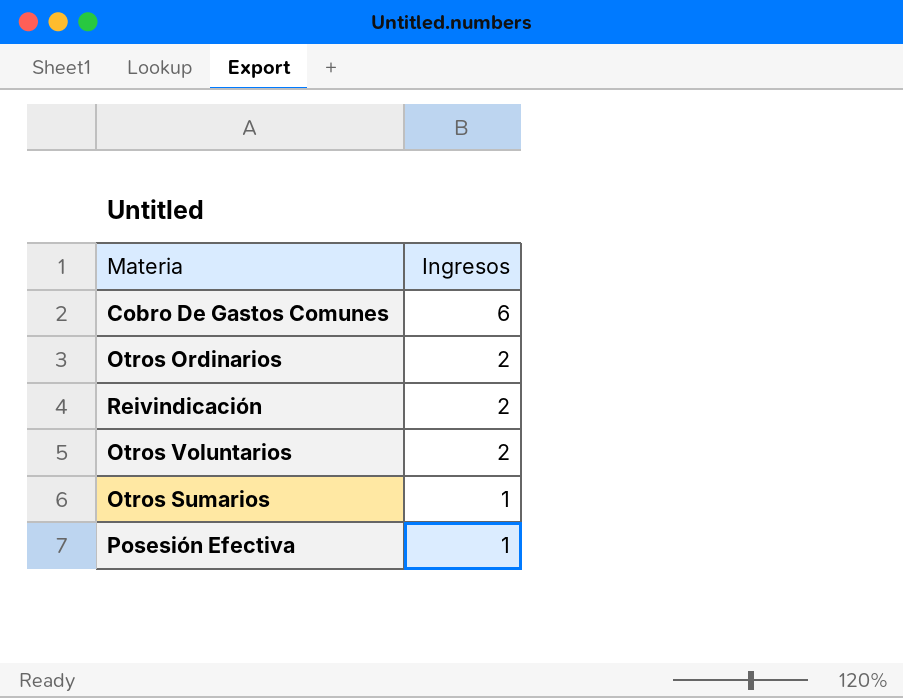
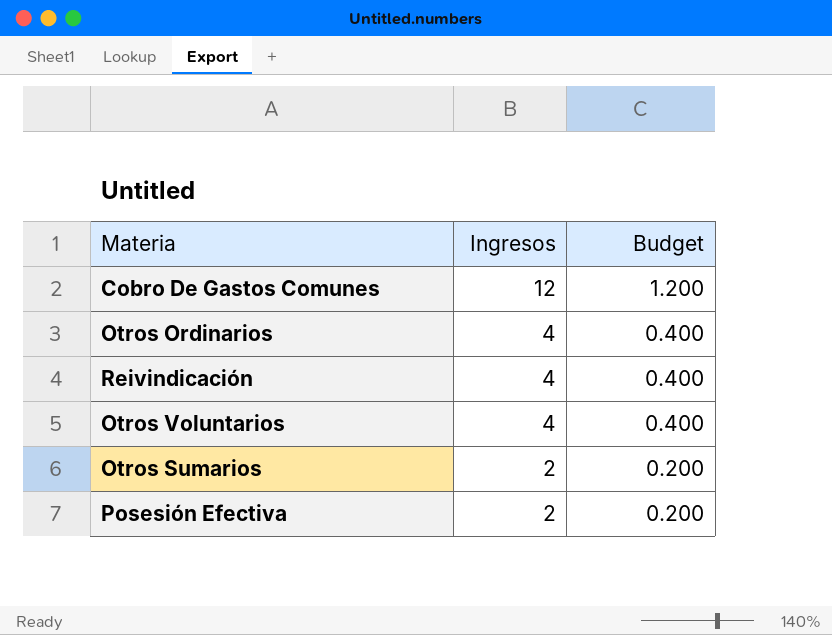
column Budget | formula: none -> [Ingresos] * 0.1
Cobro De Gastos Comunes | Ingresos: 6 -> 12
Otros Ordinarios | Ingresos: 2 -> 4
Reivindicación | Ingresos: 2 -> 4
Otros Voluntarios | Ingresos: 2 -> 4
Otros Sumarios | Ingresos: 1 -> 2
Posesión Efectiva | Ingresos: 1 -> 2

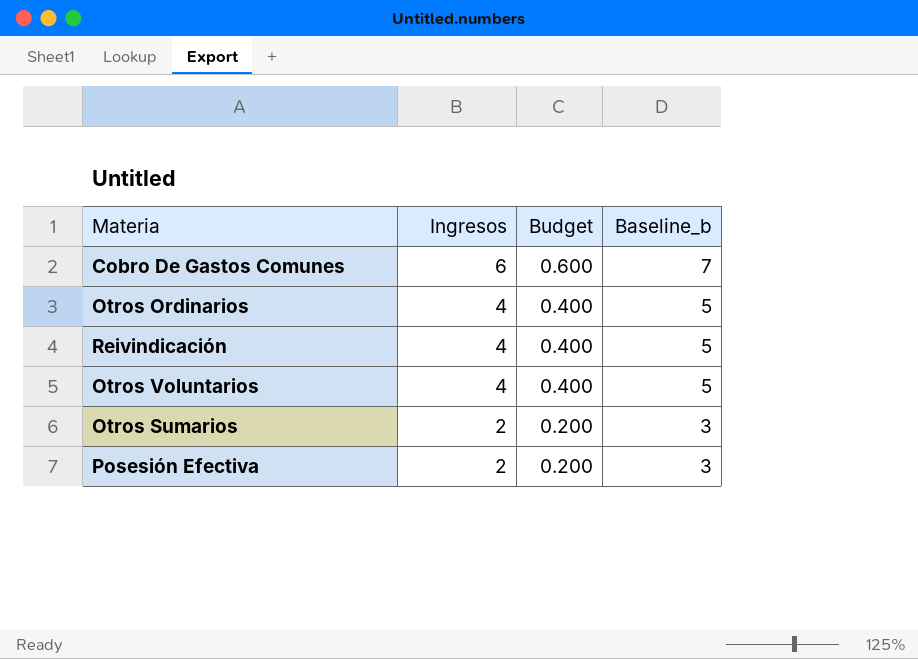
column Baseline_b | formula: none -> [Ingresos] + 1
Cobro De Gastos Comunes | Ingresos: 12 -> 6
Cobro De Gastos Comunes | Budget: 1.200 -> 0.600

